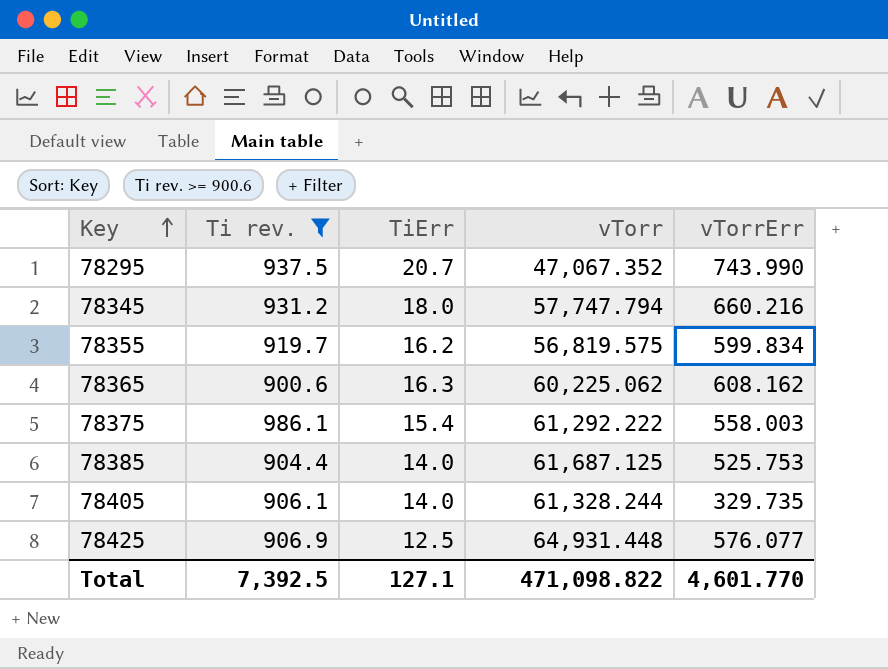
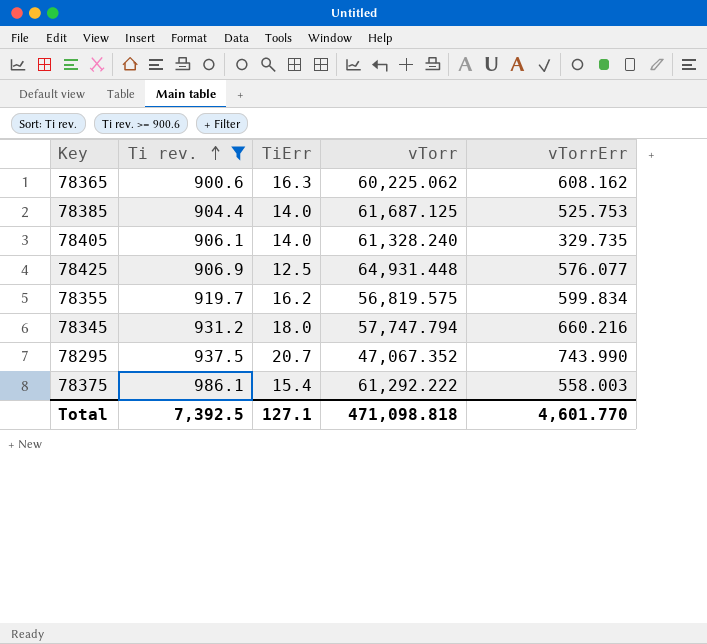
row order: Key ascending -> Ti rev. ascending
78405 | vTorr: 61,328.244 -> 61,328.240
Total | vTorr: 471,098.822 -> 471,098.818

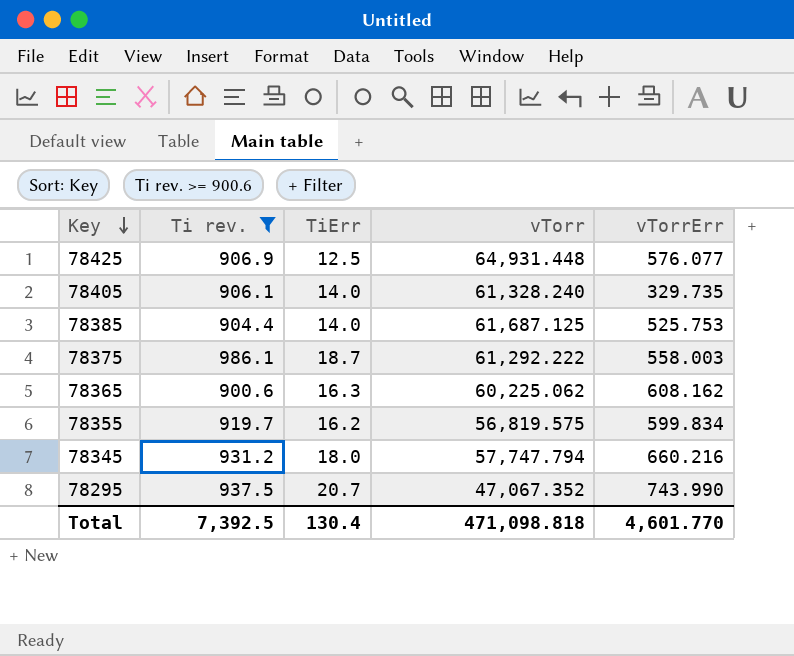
row order: Ti rev. ascending -> Key descending
78375 | TiErr: 15.4 -> 18.7
Total | TiErr: 127.1 -> 130.4

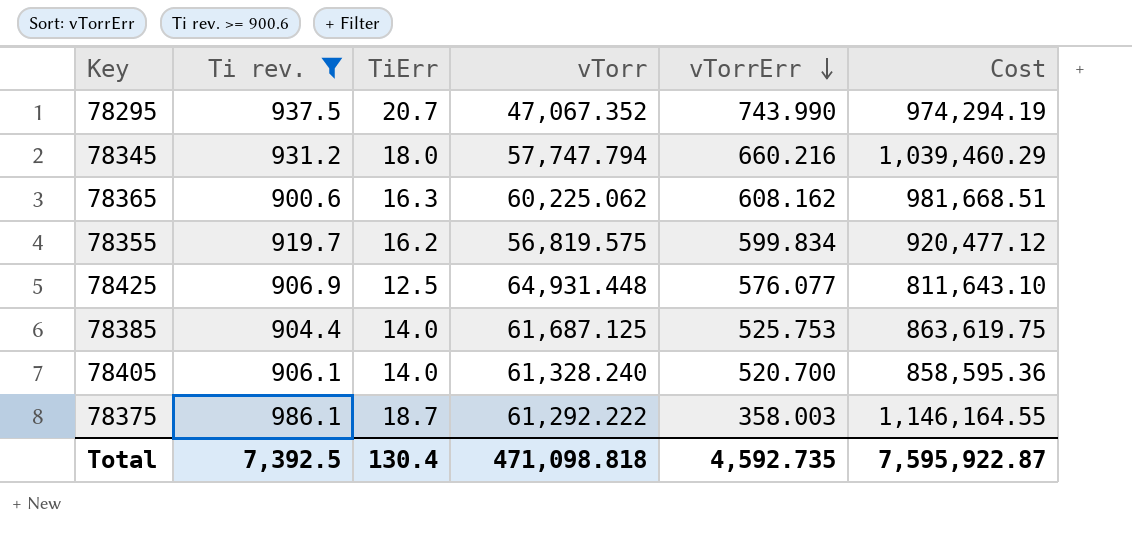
row order: Key descending -> vTorrErr descending
column Cost | formula: none -> [TiErr] * [vTorr]
78405 | vTorrErr: 329.735 -> 520.700
78375 | vTorrErr: 558.003 -> 358.003
Total | vTorrErr: 4,601.770 -> 4,592.735

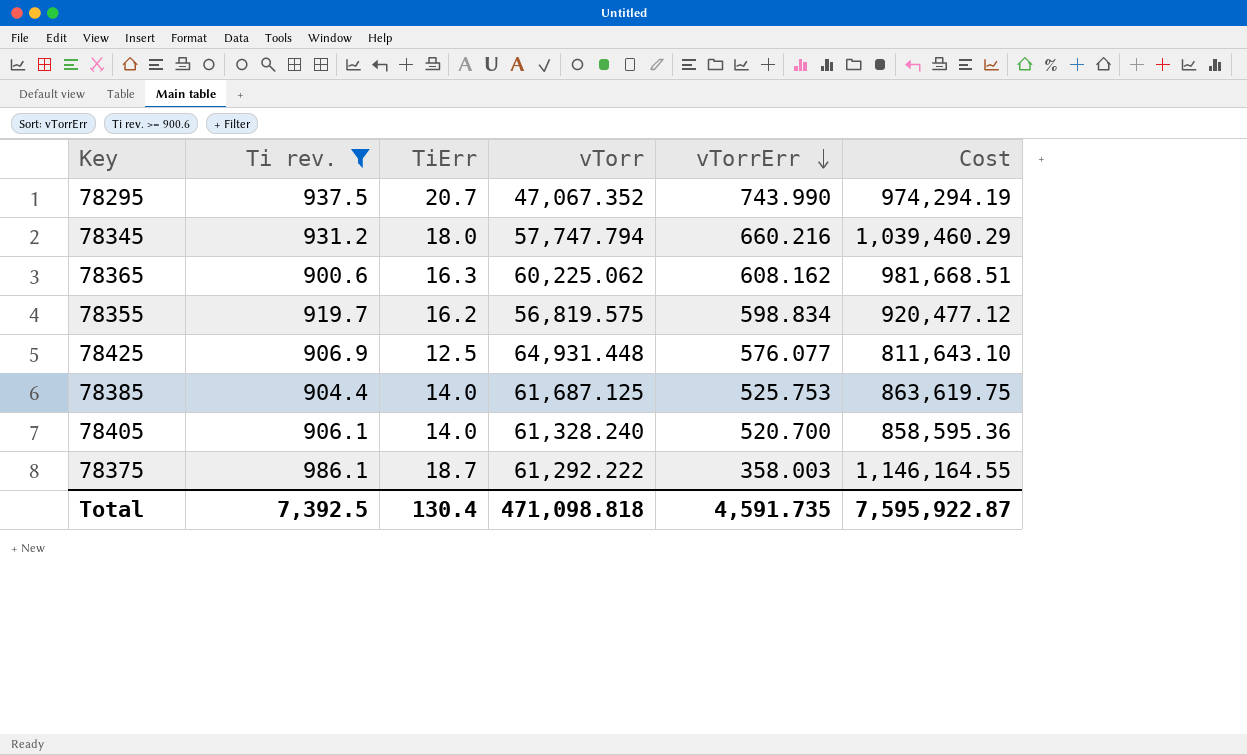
78355 | vTorrErr: 599.834 -> 598.834
Total | vTorrErr: 4,592.735 -> 4,591.735

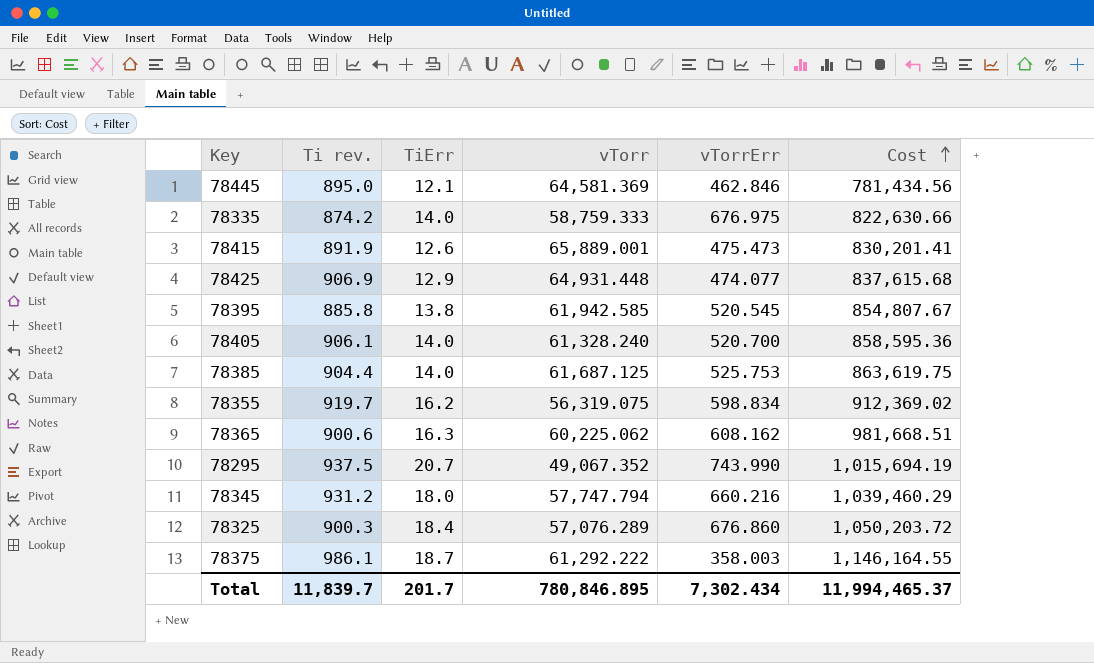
filter: Ti rev. >= 900.6 -> none
row order: vTorrErr descending -> Cost ascending
78425 | TiErr: 12.5 -> 12.9
78425 | vTorrErr: 576.077 -> 474.077
78425 | Cost: 811,643.10 -> 837,615.68
78355 | vTorr: 56,819.575 -> 56,319.075
78355 | Cost: 920,477.12 -> 912,369.02
78295 | vTorr: 47,067.352 -> 49,067.352
78295 | Cost: 974,294.19 -> 1,015,694.19
Total | Ti rev.: 7,392.5 -> 11,839.7
Total | TiErr: 130.4 -> 201.7
Total | vTorr: 471,098.818 -> 780,846.895
Total | vTorrErr: 4,591.735 -> 7,302.434
Total | Cost: 7,595,922.87 -> 11,994,465.37

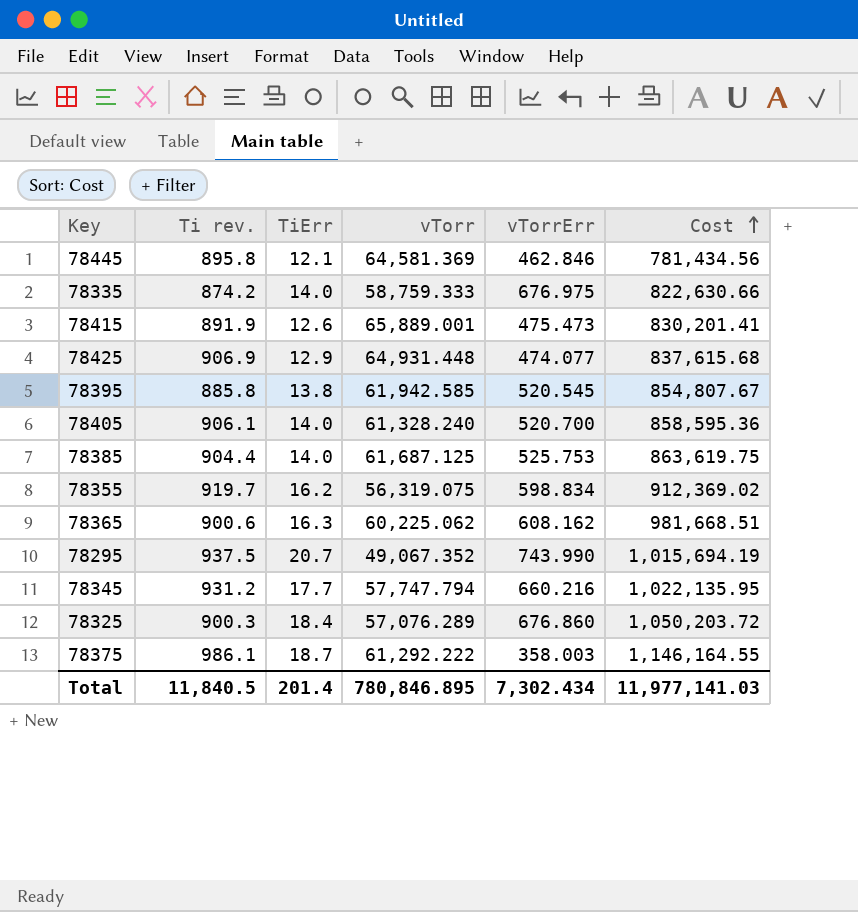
78445 | Ti rev.: 895.0 -> 895.8
78345 | TiErr: 18.0 -> 17.7
78345 | Cost: 1,039,460.29 -> 1,022,135.95
Total | Ti rev.: 11,839.7 -> 11,840.5
Total | TiErr: 201.7 -> 201.4
Total | Cost: 11,994,465.37 -> 11,977,141.03

